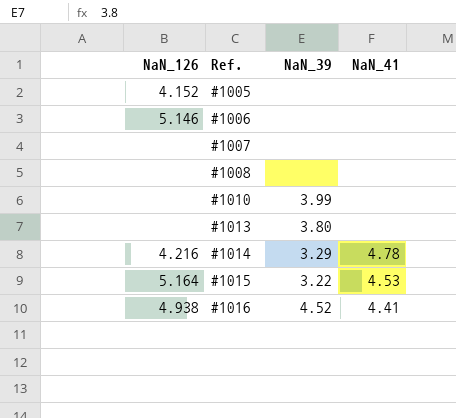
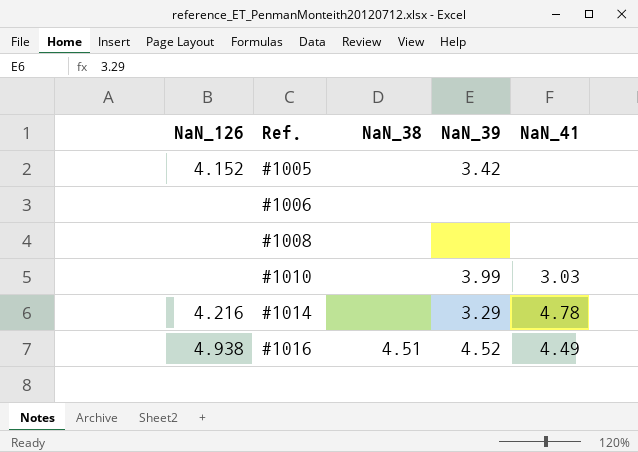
column NaN_38 | position: none -> 3
row #1007: none | none | none -> none
row #1013: none | 3.80 | none -> none
row #1015: 5.164 | 3.22 | 4.53 -> none
#1005 | NaN_39: none -> 3.42
#1006 | NaN_126: 5.146 -> none
#1010 | NaN_41: none -> 3.03
#1016 | NaN_41: 4.41 -> 4.49

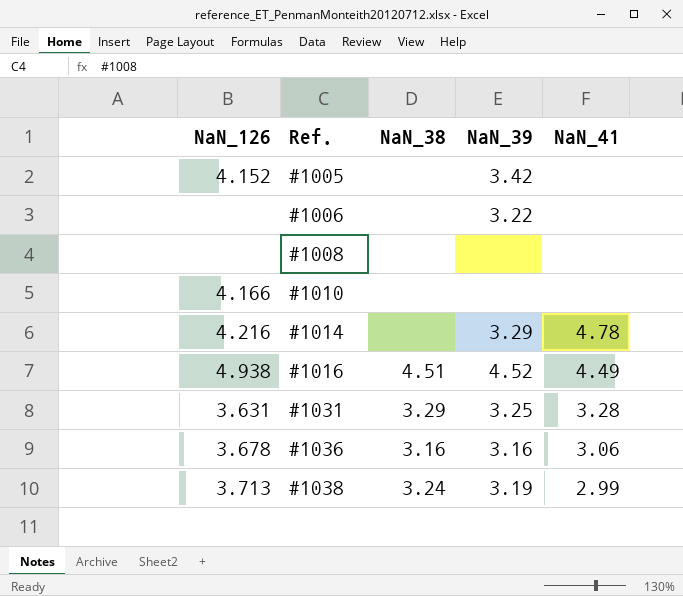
#1006 | NaN_39: none -> 3.22
#1010 | NaN_126: none -> 4.166
#1010 | NaN_39: 3.99 -> none
#1010 | NaN_41: 3.03 -> none
row #1031: none -> 3.631 | 3.29 | 3.25 | 3.28
row #1036: none -> 3.678 | 3.16 | 3.16 | 3.06
row #1038: none -> 3.713 | 3.24 | 3.19 | 2.99

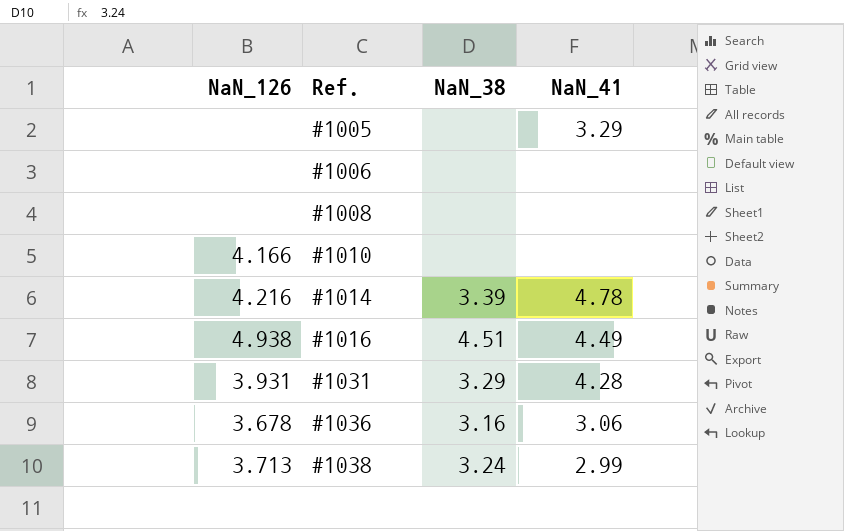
column NaN_39 | position: 4 -> none
#1005 | NaN_126: 4.152 -> none
#1005 | NaN_41: none -> 3.29
#1014 | NaN_38: none -> 3.39
#1031 | NaN_126: 3.631 -> 3.931
#1031 | NaN_41: 3.28 -> 4.28

